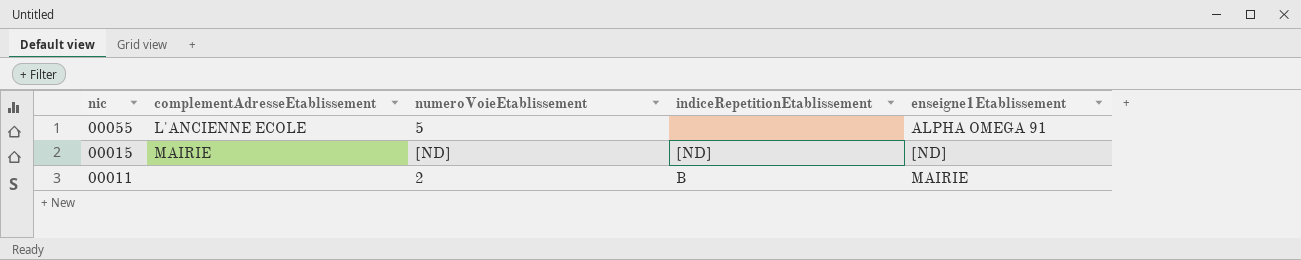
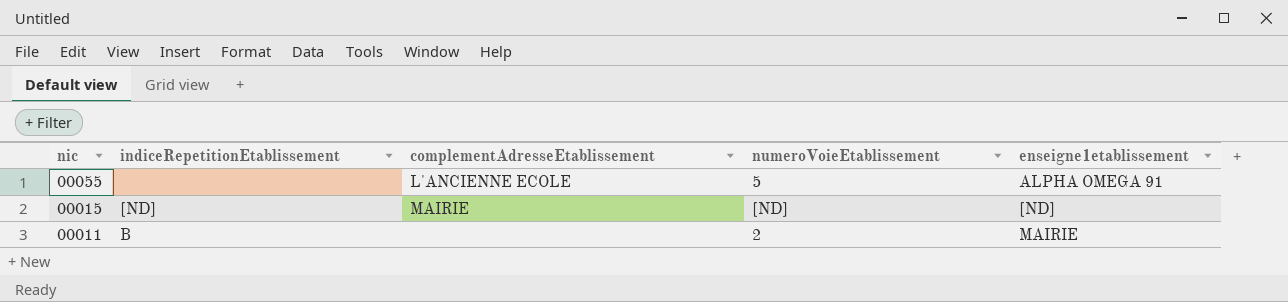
column indiceRepetitionEtablissement | position: 4 -> 2
column name: enseigne1Etablissement -> enseigne1etablissement

